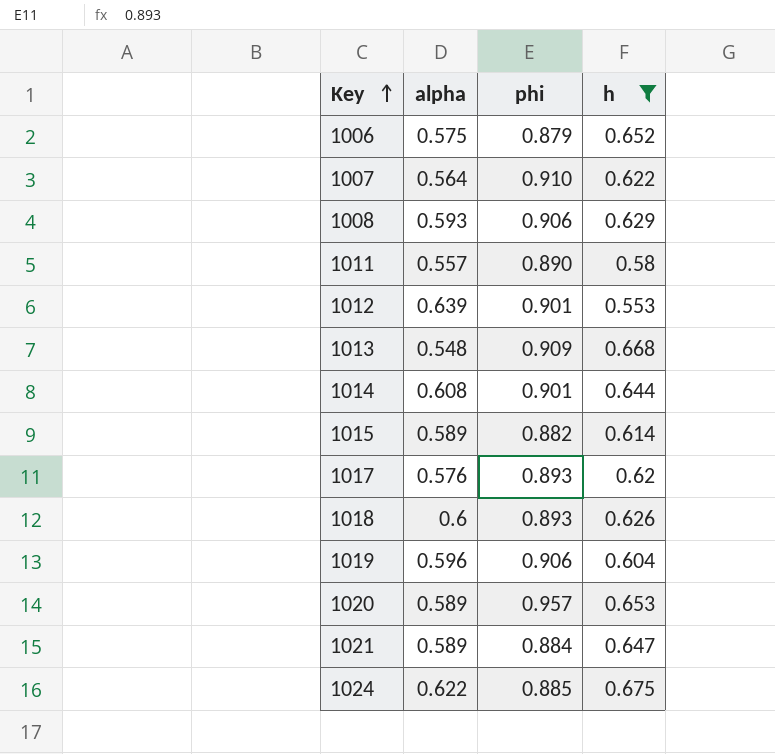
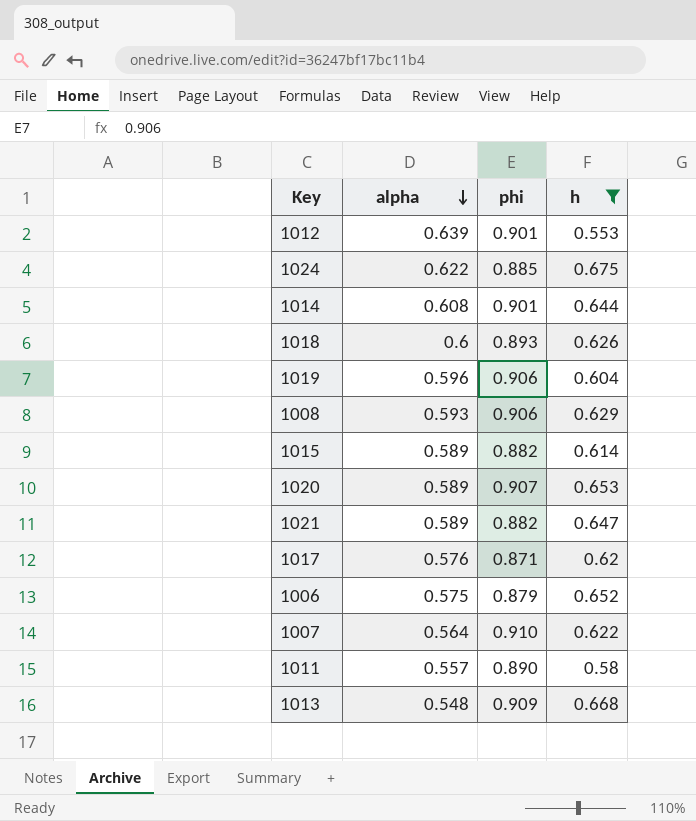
row order: Key ascending -> alpha descending
1020 | phi: 0.957 -> 0.907
1021 | phi: 0.884 -> 0.882
1017 | phi: 0.893 -> 0.871

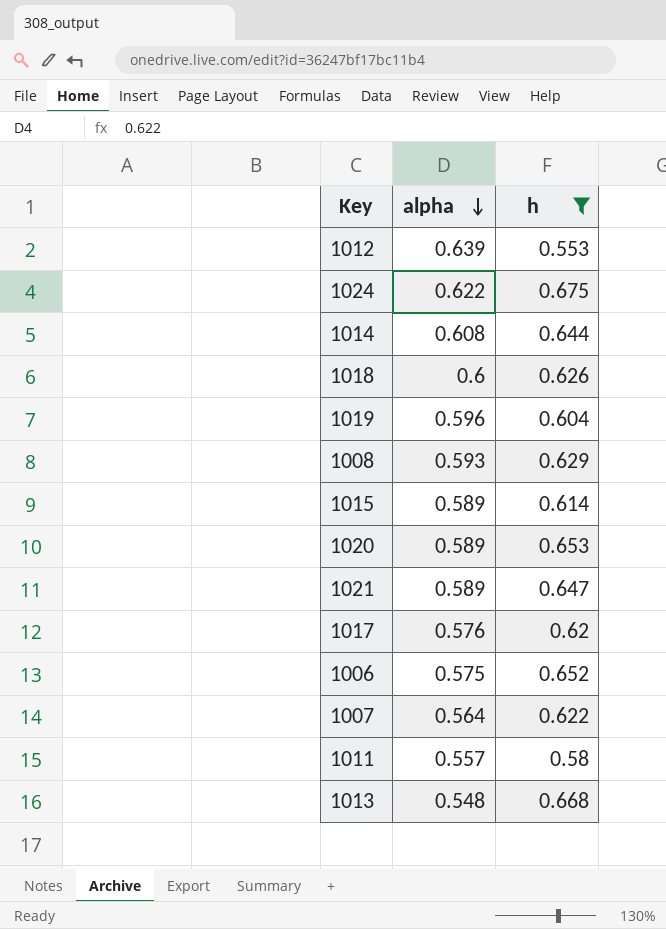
column phi | position: 3 -> none

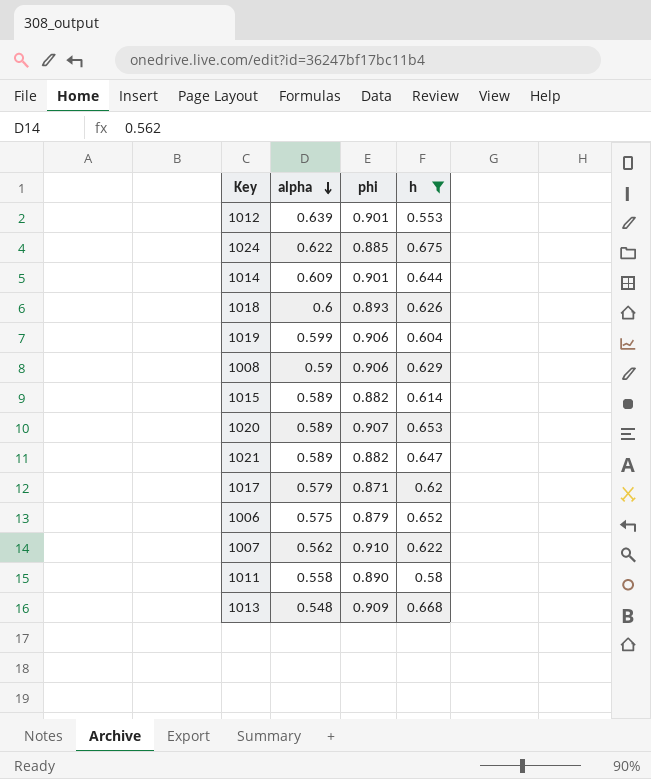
column phi | position: none -> 3
1014 | alpha: 0.608 -> 0.609
1019 | alpha: 0.596 -> 0.599
1008 | alpha: 0.593 -> 0.59
1017 | alpha: 0.576 -> 0.579
1007 | alpha: 0.564 -> 0.562
1011 | alpha: 0.557 -> 0.558

